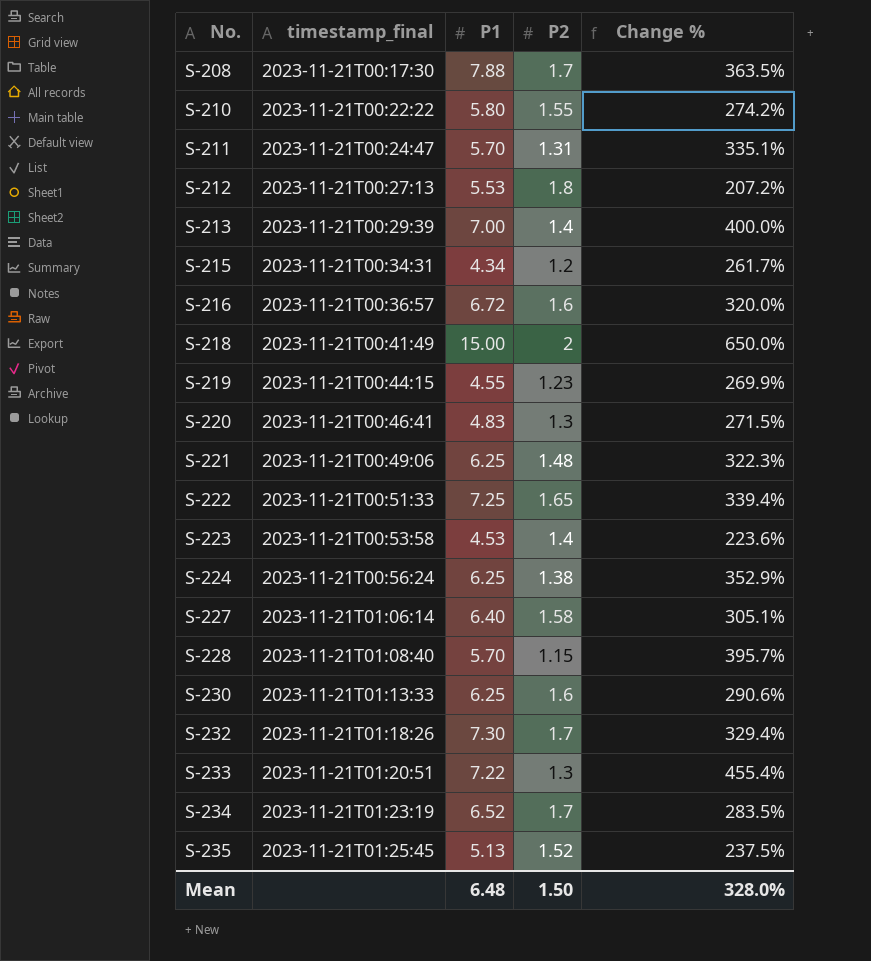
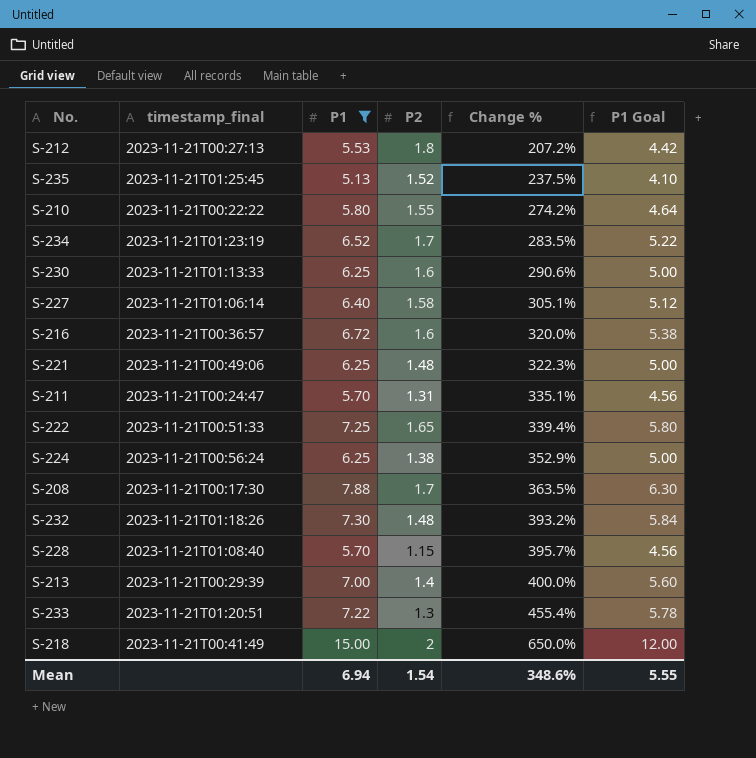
filter: none -> P1 >= 5.13
row order: No. ascending -> Change % ascending
column P1 Goal | formula: none -> [P1] * 0.8
S-232 | P2: 1.7 -> 1.48
S-232 | Change %: 329.4% -> 393.2%
Mean | P1: 6.48 -> 6.94
Mean | P2: 1.50 -> 1.54
Mean | Change %: 328.0% -> 348.6%

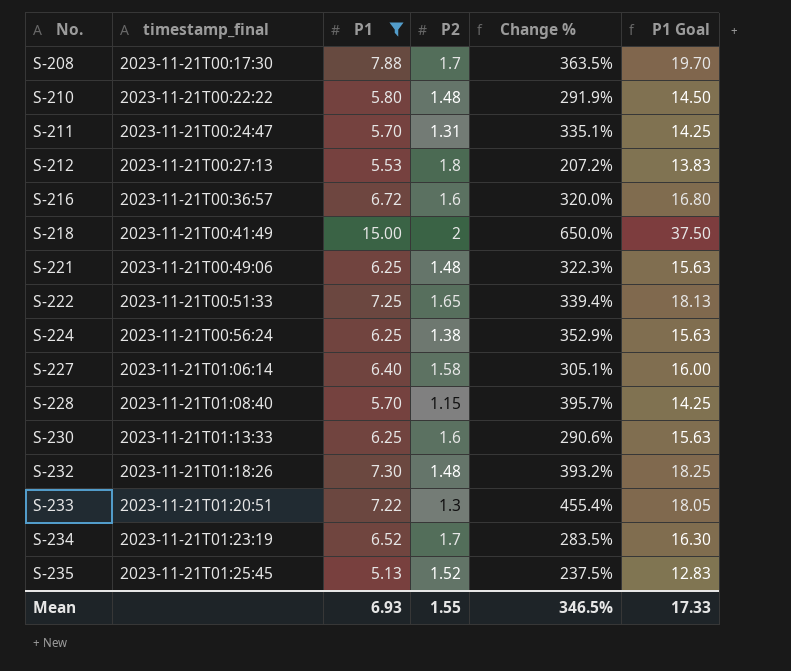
row order: Change % ascending -> No. ascending
column P1 Goal | formula: [P1] * 0.8 -> [P1] * 2.5
row S-213: 2023-11-21T00:29:39 | 7.00 | 1.4 | 400.0% | 5.60 -> none
S-210 | P2: 1.55 -> 1.48
S-210 | Change %: 274.2% -> 291.9%
Mean | P1: 6.94 -> 6.93
Mean | P2: 1.54 -> 1.55
Mean | Change %: 348.6% -> 346.5%
Mean | P1 Goal: 5.55 -> 17.33

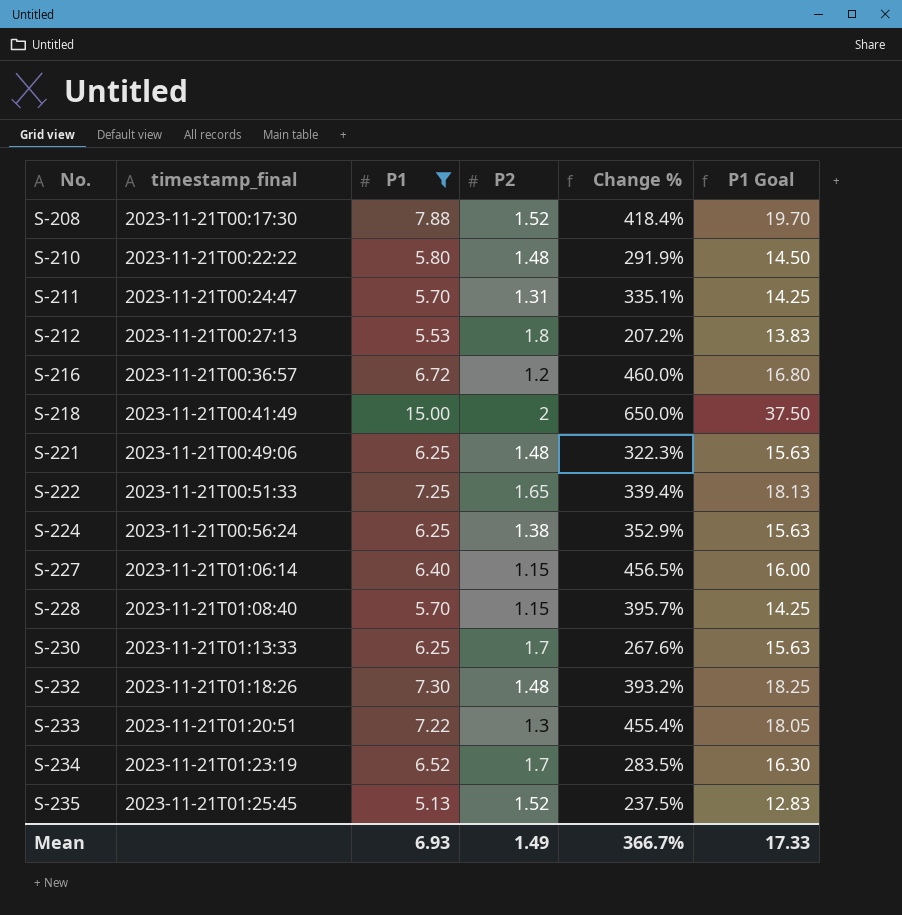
S-208 | P2: 1.7 -> 1.52
S-208 | Change %: 363.5% -> 418.4%
S-216 | P2: 1.6 -> 1.2
S-216 | Change %: 320.0% -> 460.0%
S-227 | P2: 1.58 -> 1.15
S-227 | Change %: 305.1% -> 456.5%
S-230 | P2: 1.6 -> 1.7
S-230 | Change %: 290.6% -> 267.6%
Mean | P2: 1.55 -> 1.49
Mean | Change %: 346.5% -> 366.7%

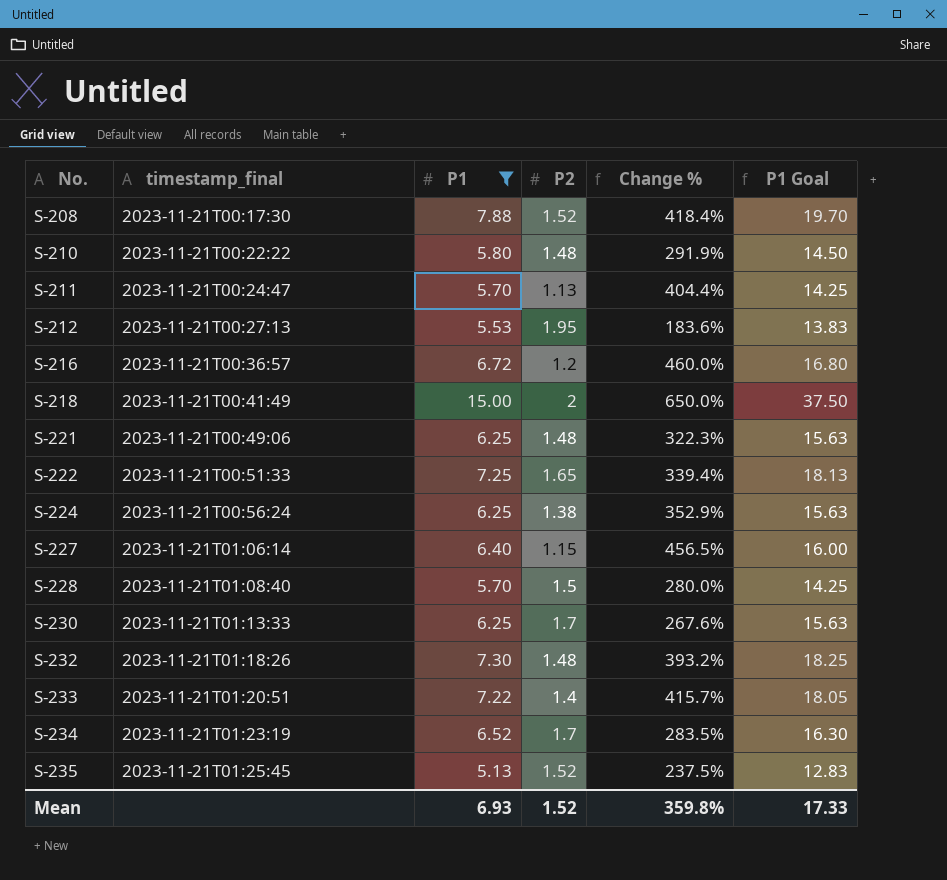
S-211 | P2: 1.31 -> 1.13
S-211 | Change %: 335.1% -> 404.4%
S-212 | P2: 1.8 -> 1.95
S-212 | Change %: 207.2% -> 183.6%
S-228 | P2: 1.15 -> 1.5
S-228 | Change %: 395.7% -> 280.0%
S-233 | P2: 1.3 -> 1.4
S-233 | Change %: 455.4% -> 415.7%
Mean | P2: 1.49 -> 1.52
Mean | Change %: 366.7% -> 359.8%

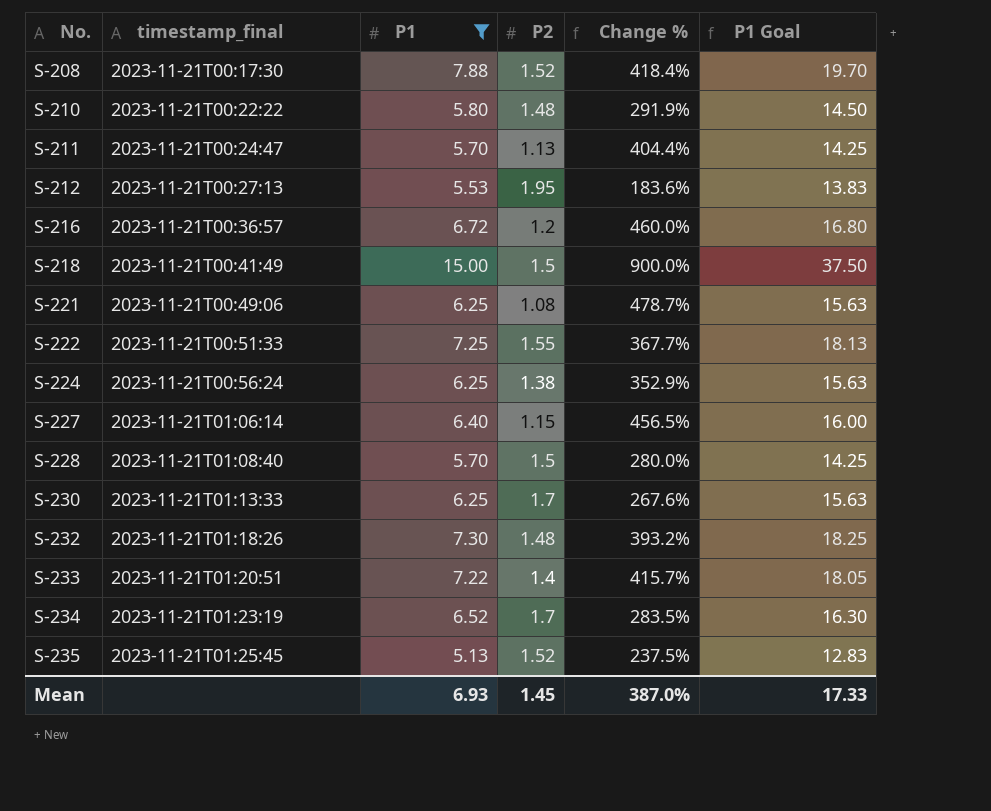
S-218 | P2: 2 -> 1.5
S-218 | Change %: 650.0% -> 900.0%
S-221 | P2: 1.48 -> 1.08
S-221 | Change %: 322.3% -> 478.7%
S-222 | P2: 1.65 -> 1.55
S-222 | Change %: 339.4% -> 367.7%
Mean | P2: 1.52 -> 1.45
Mean | Change %: 359.8% -> 387.0%

